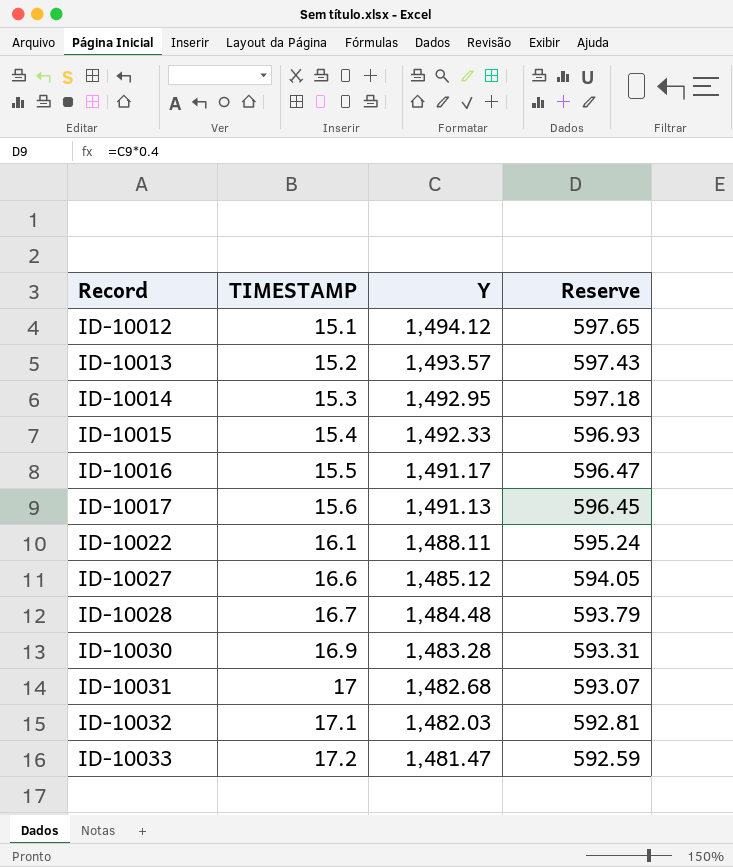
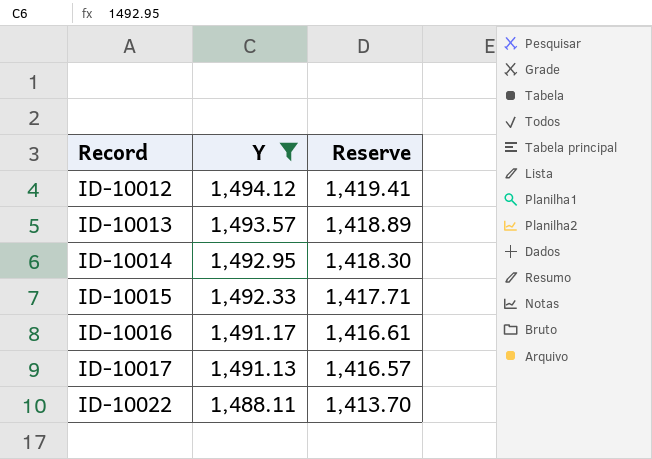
filter: none -> Y >= 1,488.11
column TIMESTAMP | position: 2 -> none
column Reserve | formula: [Y] * 0.4 -> [Y] * 0.95

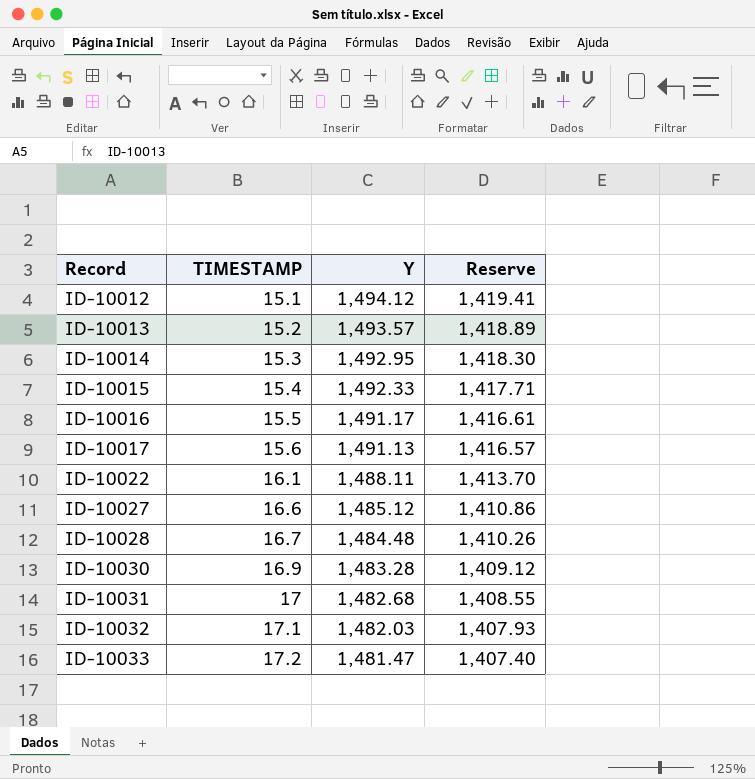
filter: Y >= 1,488.11 -> none
column TIMESTAMP | position: none -> 2

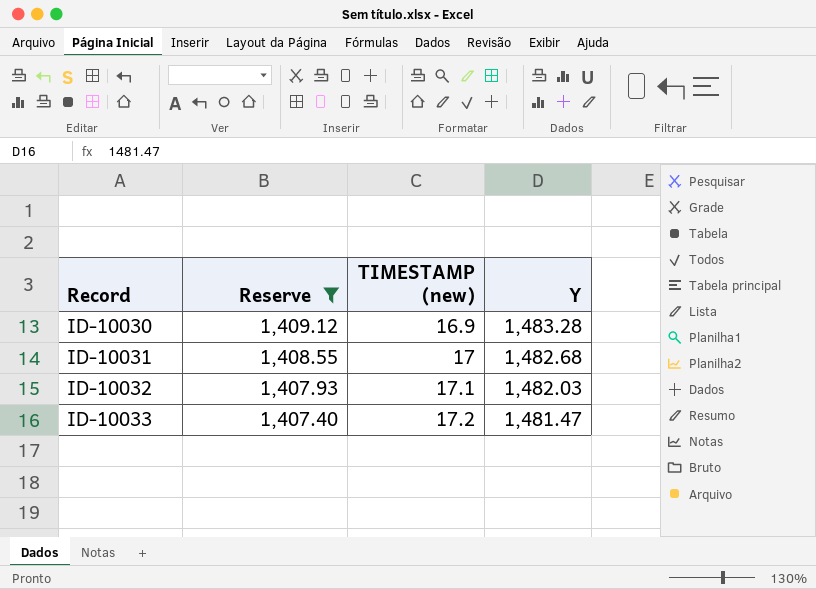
filter: none -> Reserve <= 1,409.12
column Reserve | position: 4 -> 2
column name: TIMESTAMP -> TIMESTAMP (new)

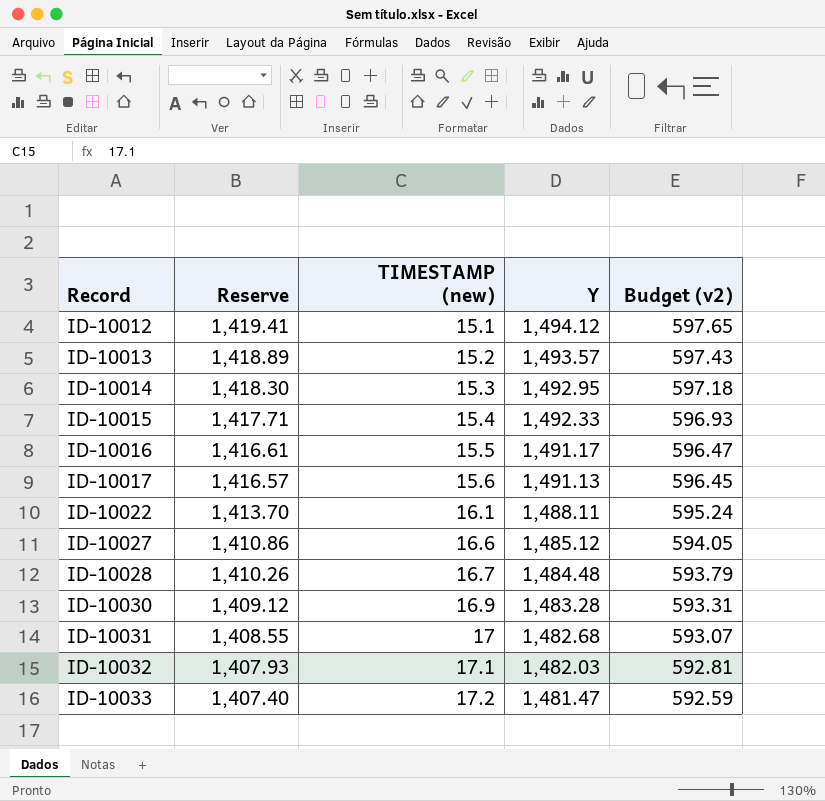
filter: Reserve <= 1,409.12 -> none
column Budget (v2) | formula: none -> [Y] * 0.4

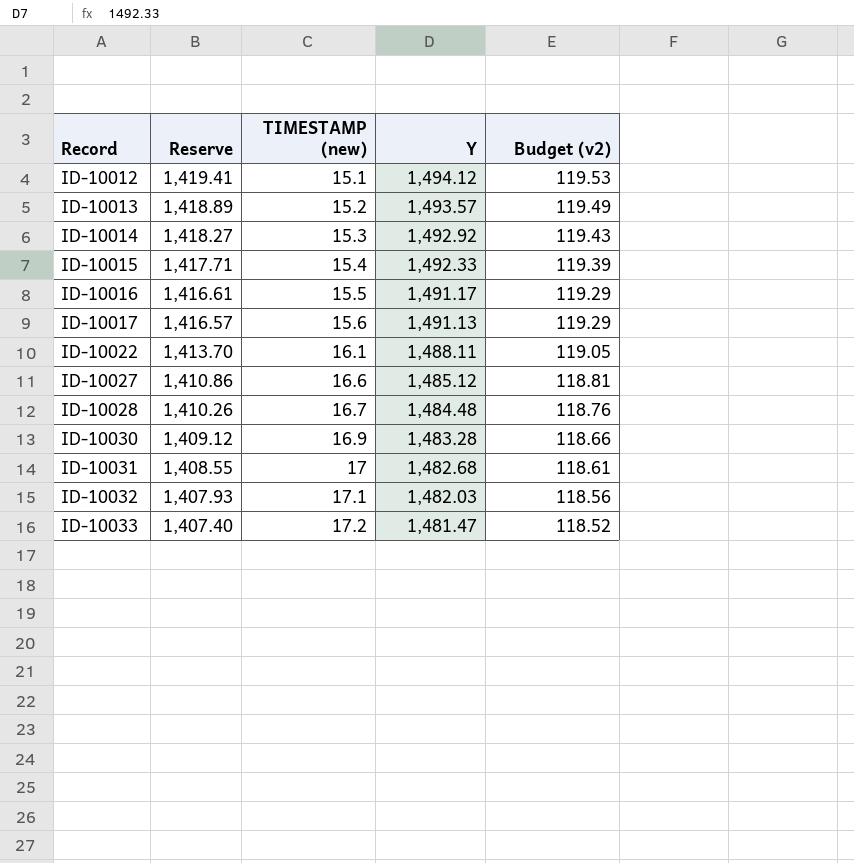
column Budget (v2) | formula: [Y] * 0.4 -> [Y] * 0.08
ID-10014 | Reserve: 1,418.30 -> 1,418.27
ID-10014 | Y: 1,492.95 -> 1,492.92

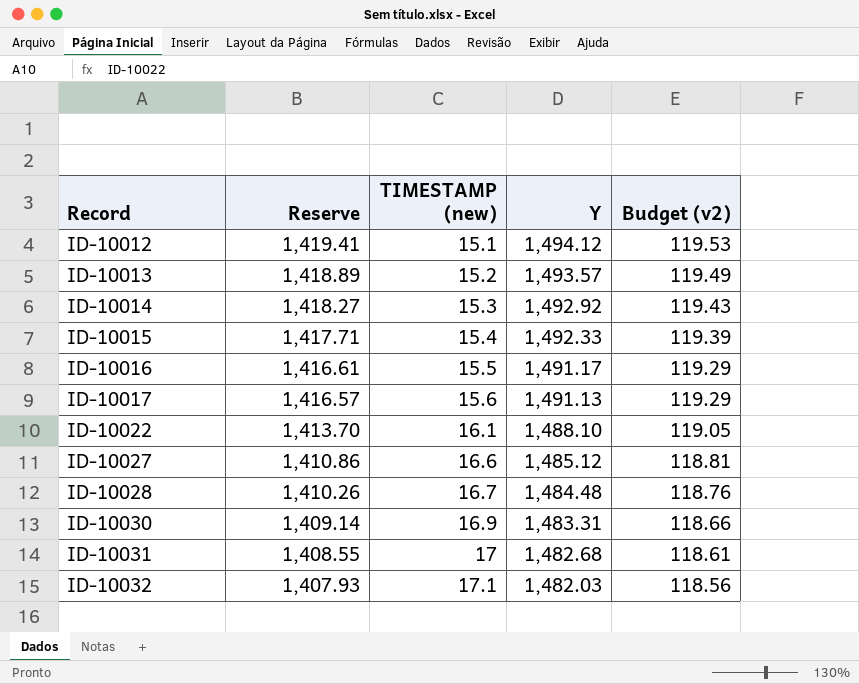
row ID-10033: 1,407.40 | 17.2 | 1,481.47 | 118.52 -> none
ID-10022 | Y: 1,488.11 -> 1,488.10
ID-10030 | Reserve: 1,409.12 -> 1,409.14
ID-10030 | Y: 1,483.28 -> 1,483.31

